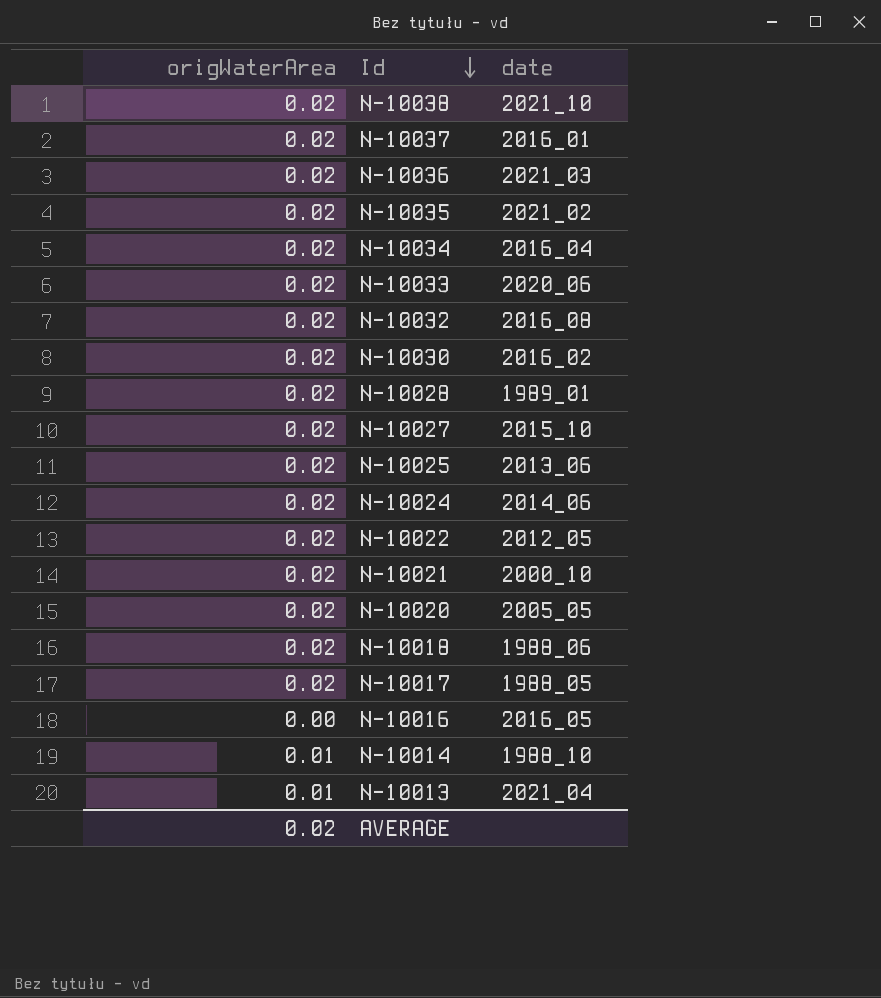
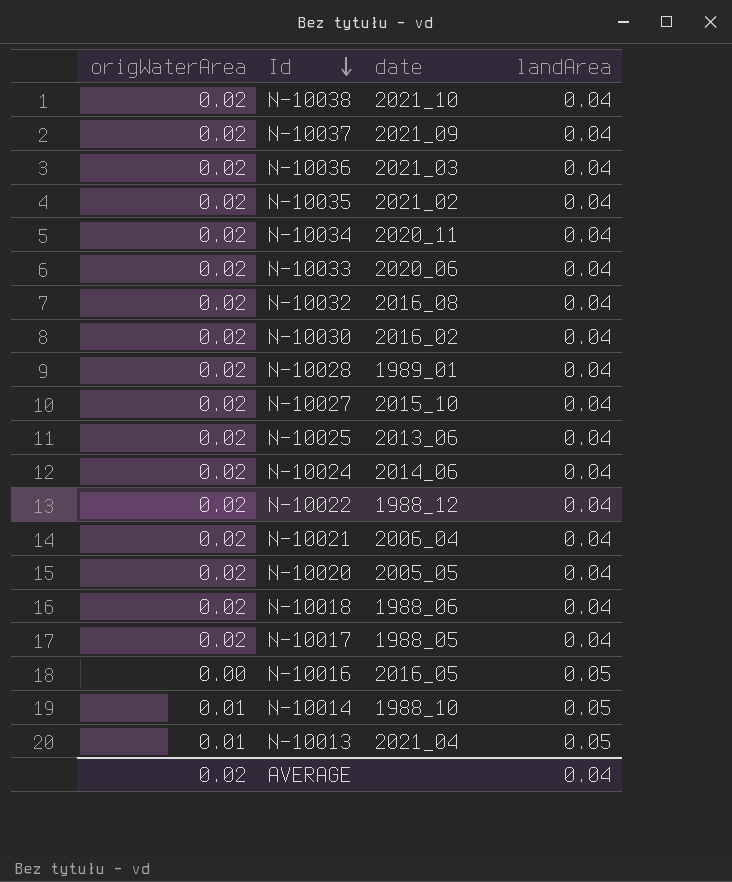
column landArea | position: none -> 4
N-10037 | date: 2016_01 -> 2021_09
N-10034 | date: 2016_04 -> 2020_11
N-10022 | date: 2012_05 -> 1988_12
N-10021 | date: 2000_10 -> 2006_04

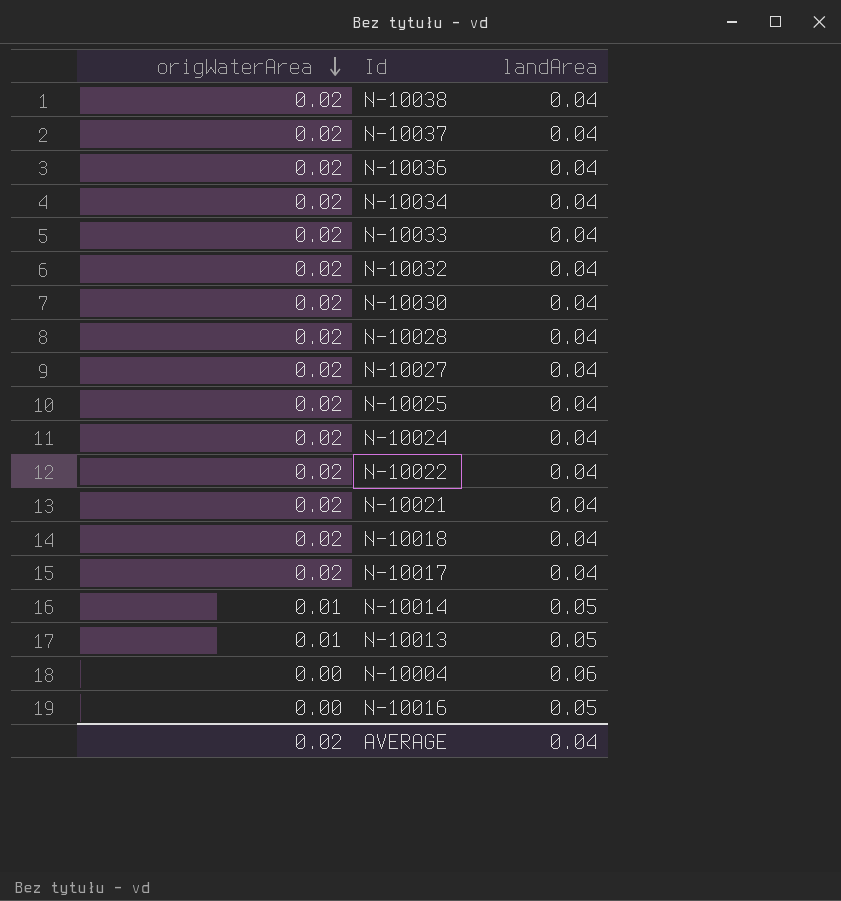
row order: Id descending -> origWaterArea descending
column date | position: 3 -> none
row N-10035: 0.02 | 2021_02 | 0.04 -> none
row N-10020: 0.02 | 2005_05 | 0.04 -> none
row N-10004: none -> 0.00 | 0.06

